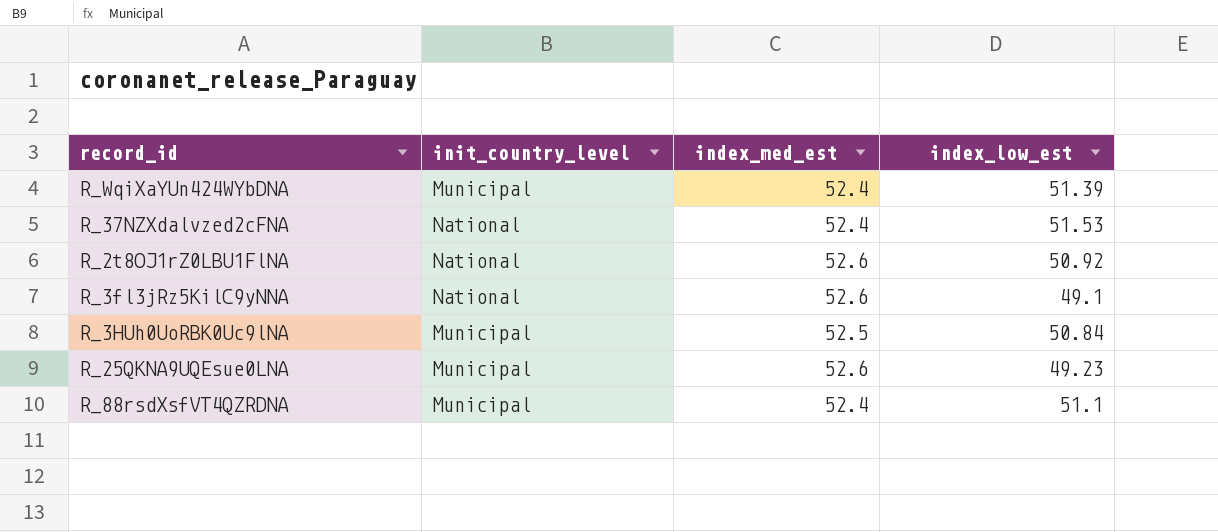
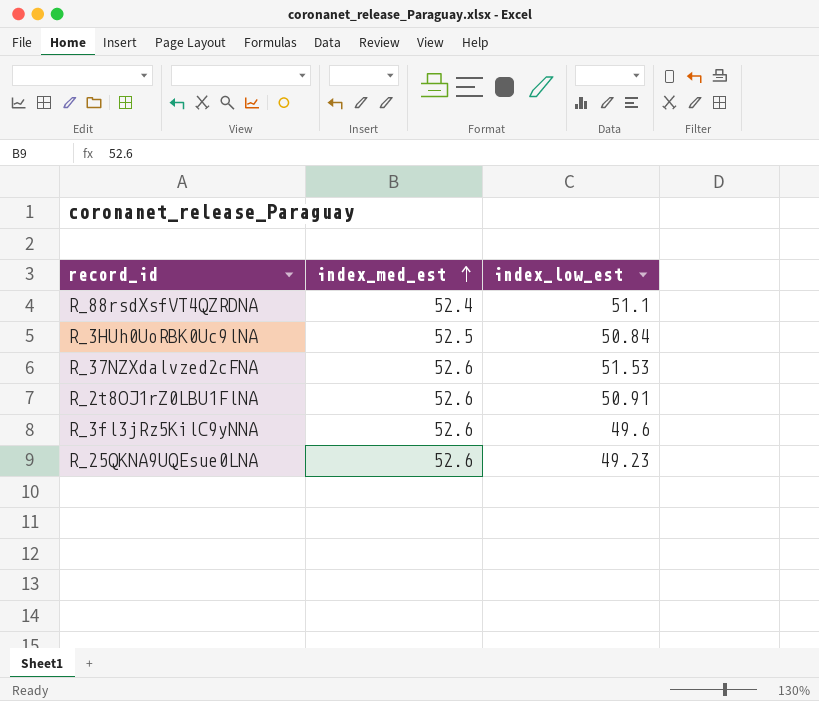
row order: none -> index_med_est ascending
column init_country_level | position: 2 -> none
row R_WqiXaYUn424WYbDNA: Municipal | 52.4 | 51.39 -> none
R_37NZXdalvzed2cFNA | index_med_est: 52.4 -> 52.6
R_2t8OJ1rZ0LBU1FlNA | index_low_est: 50.92 -> 50.91
R_3fl3jRz5KilC9yNNA | index_low_est: 49.1 -> 49.6

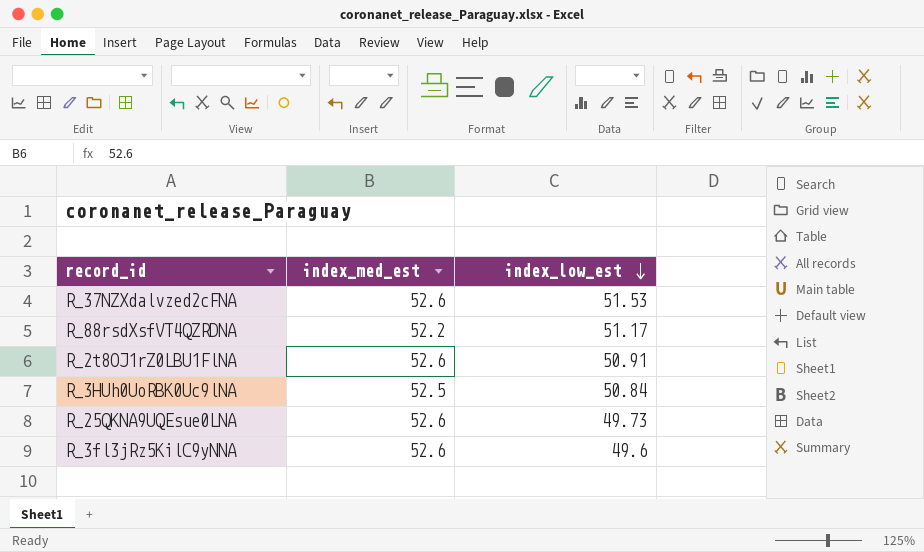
row order: index_med_est ascending -> index_low_est descending
R_88rsdXsfVT4QZRDNA | index_med_est: 52.4 -> 52.2
R_88rsdXsfVT4QZRDNA | index_low_est: 51.1 -> 51.17
R_25QKNA9UQEsue0LNA | index_low_est: 49.23 -> 49.73

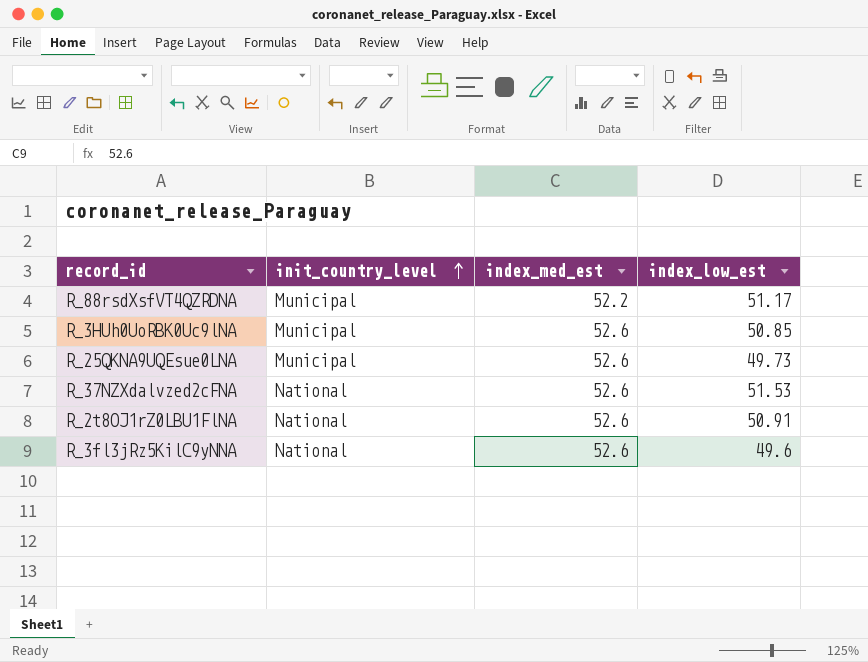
row order: index_low_est descending -> init_country_level ascending
column init_country_level | position: none -> 2
R_3HUh0UoRBK0Uc9lNA | index_med_est: 52.5 -> 52.6
R_3HUh0UoRBK0Uc9lNA | index_low_est: 50.84 -> 50.85

